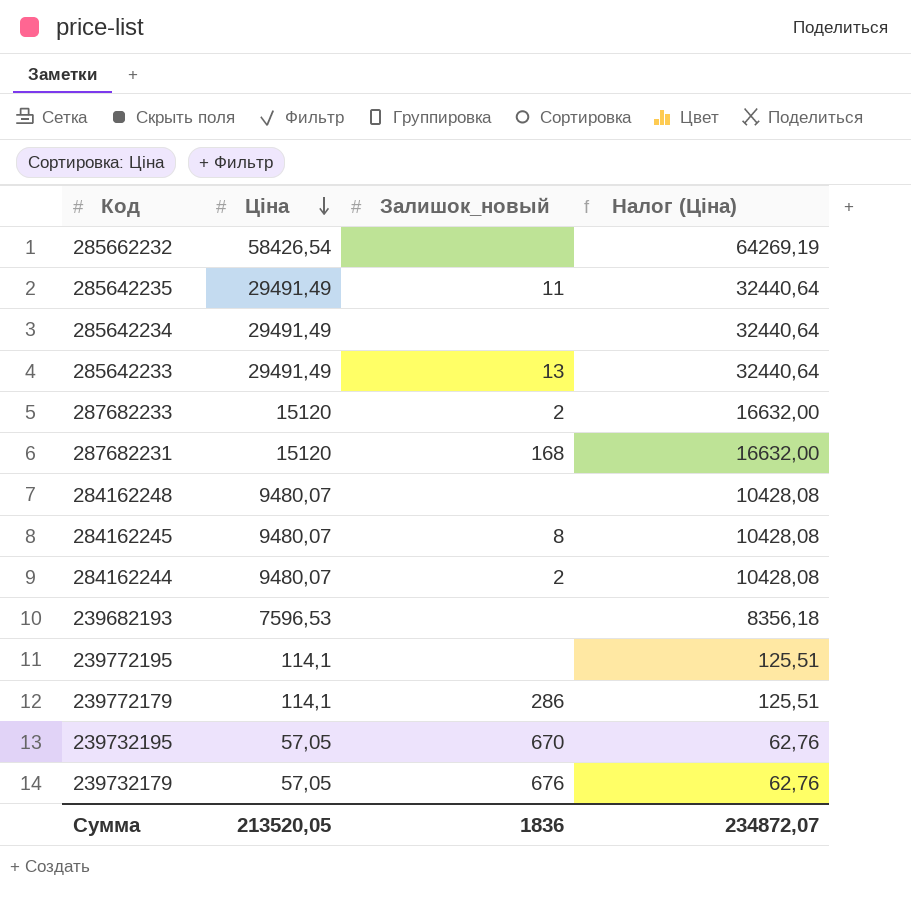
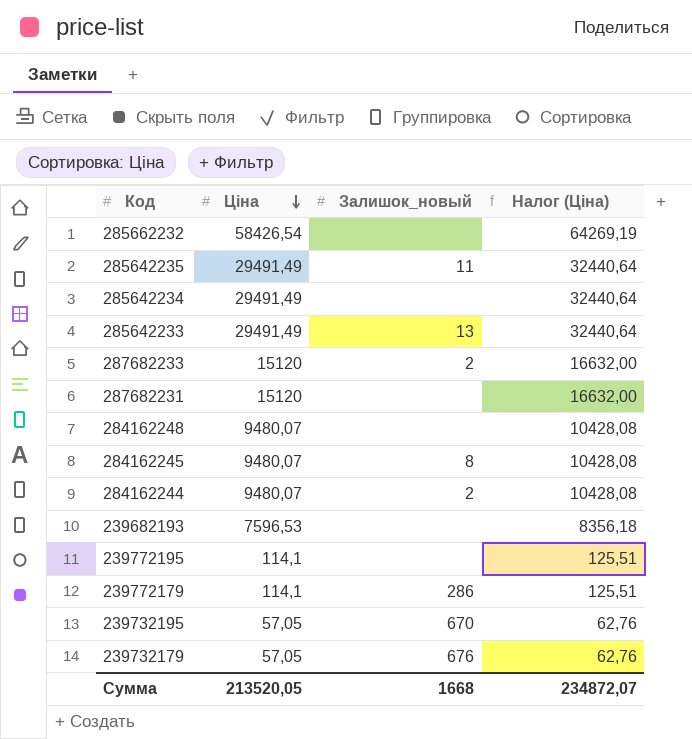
287682231 | Залишок_новый: 168 -> none
Сумма | Залишок_новый: 1836 -> 1668

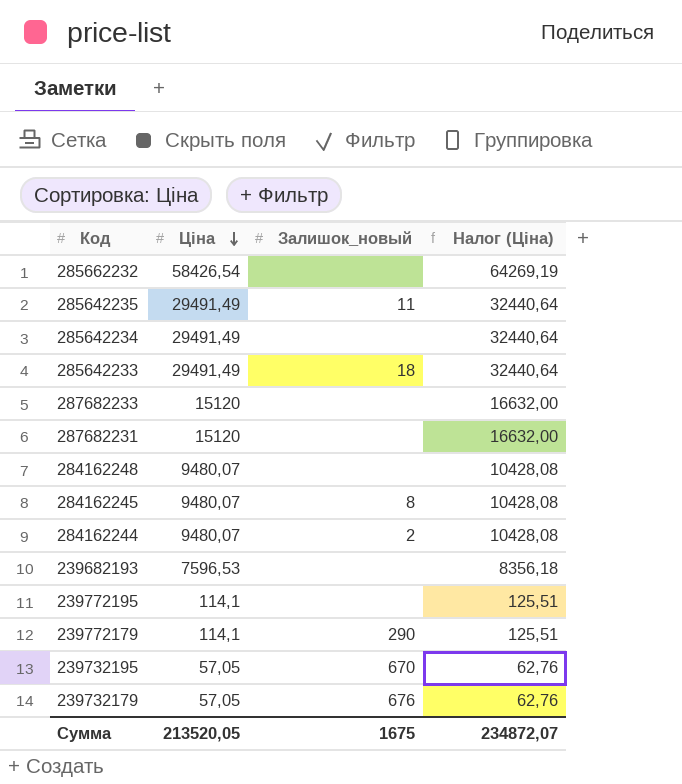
285642233 | Залишок_новый: 13 -> 18
287682233 | Залишок_новый: 2 -> none
239772179 | Залишок_новый: 286 -> 290
Сумма | Залишок_новый: 1668 -> 1675

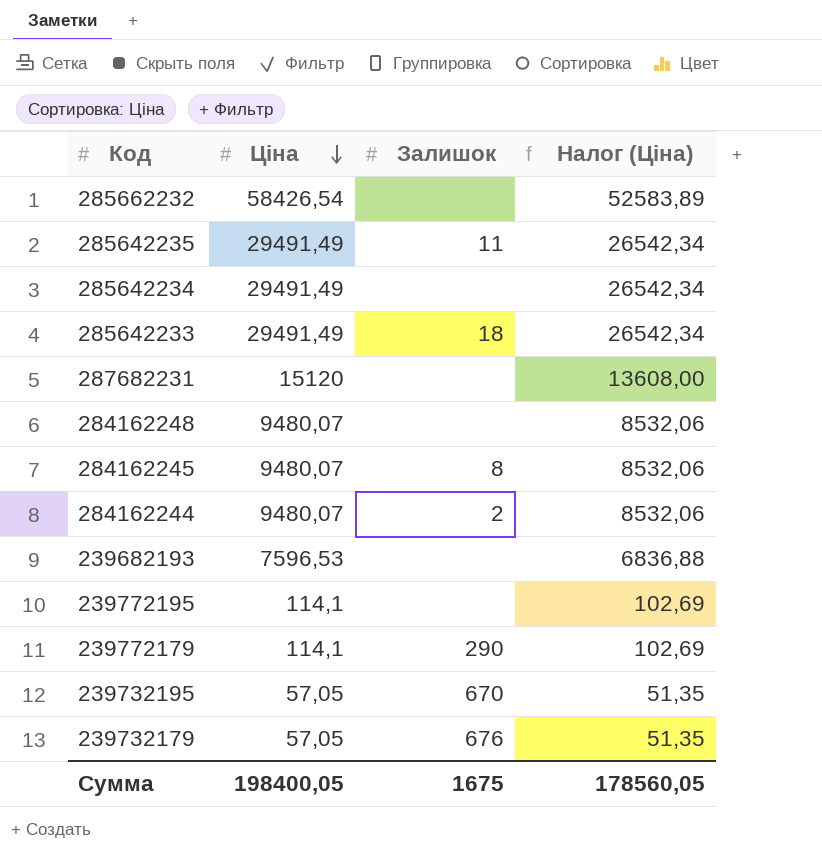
column name: Залишок_новый -> Залишок
column Налог (Ціна) | formula: [Ціна] * 1,1 -> [Ціна] * 0,9
row 287682233: 15120 | none | 16632,00 -> none
Сумма | Ціна: 213520,05 -> 198400,05
Сумма | Налог (Ціна): 234872,07 -> 178560,05

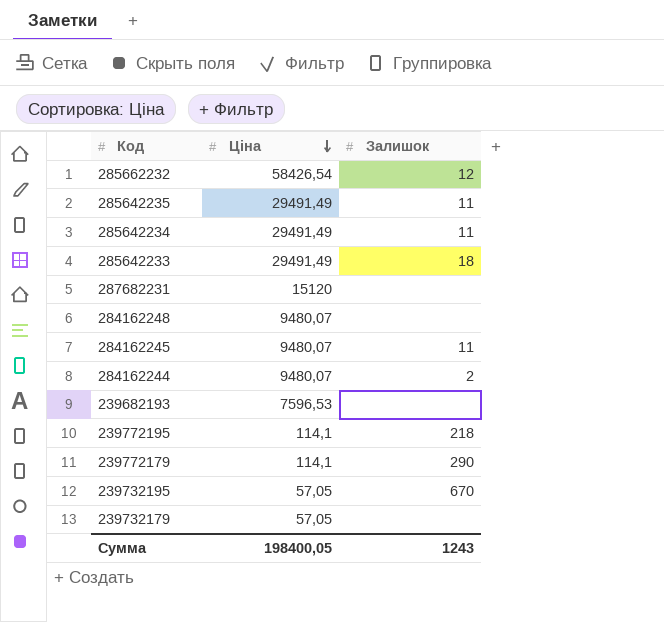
column Налог (Ціна) | formula: [Ціна] * 0,9 -> none
285662232 | Залишок: none -> 12
285642234 | Залишок: none -> 11
284162245 | Залишок: 8 -> 11
239772195 | Залишок: none -> 218
239732179 | Залишок: 676 -> none
Сумма | Залишок: 1675 -> 1243

